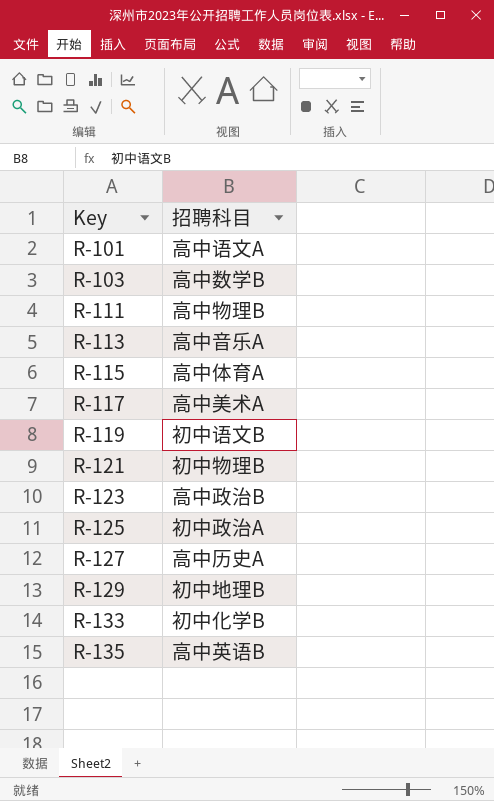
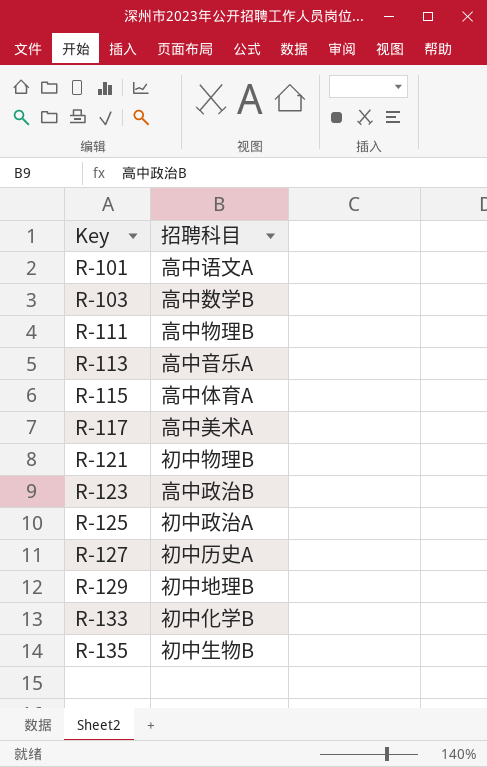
row R-119: 初中语文B -> none
R-127 | 招聘科目: 高中历史A -> 初中历史A
R-135 | 招聘科目: 高中英语B -> 初中生物B

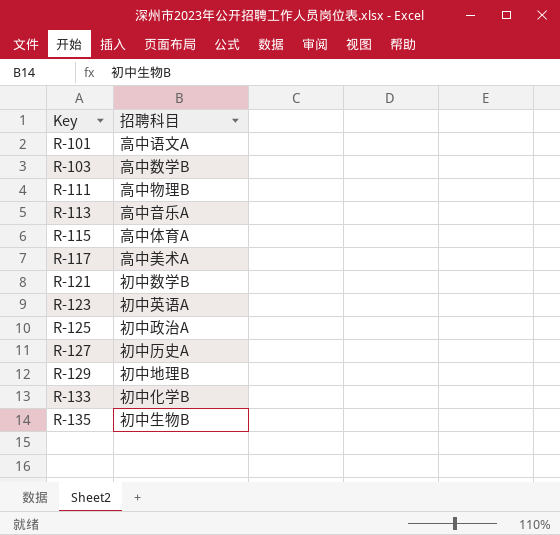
R-121 | 招聘科目: 初中物理B -> 初中数学B
R-123 | 招聘科目: 高中政治B -> 初中英语A

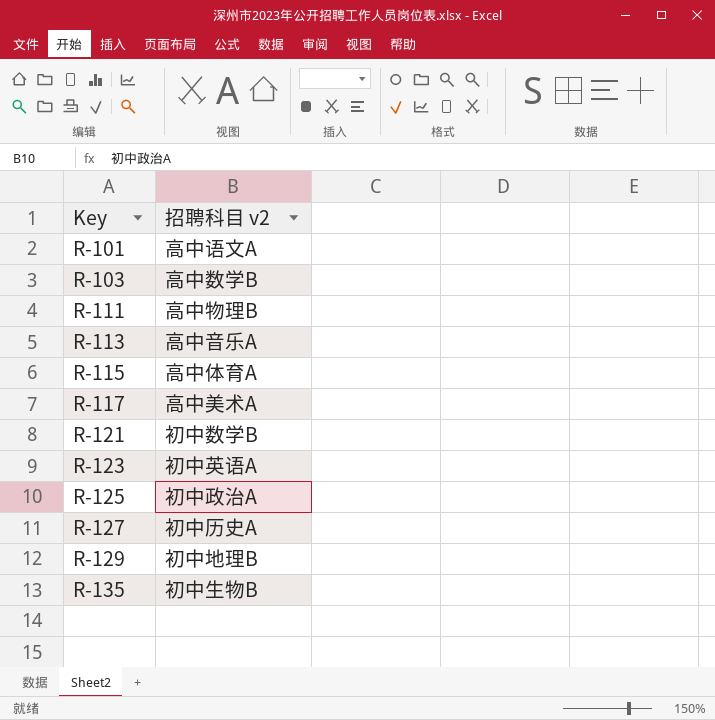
column name: 招聘科目 -> 招聘科目 v2
row R-133: 初中化学B -> none

